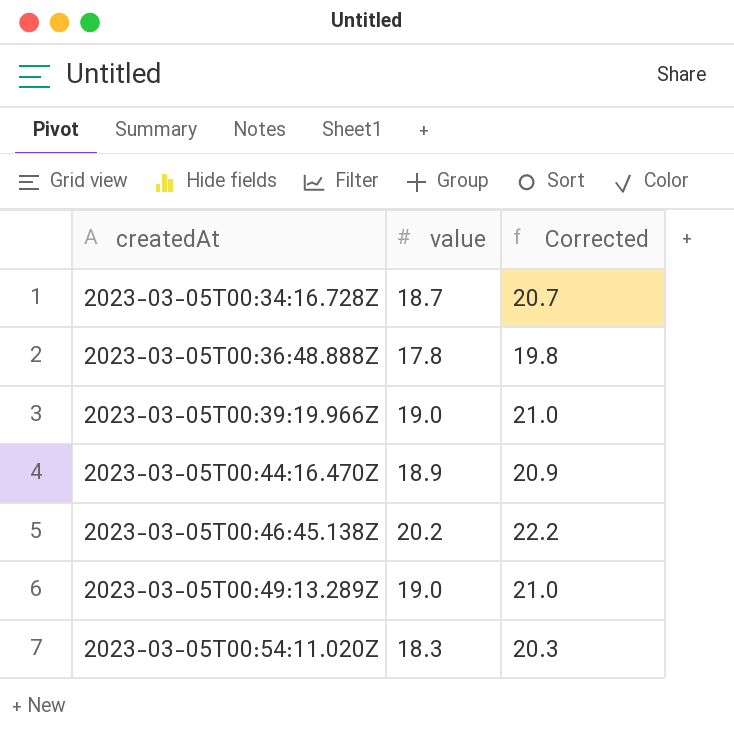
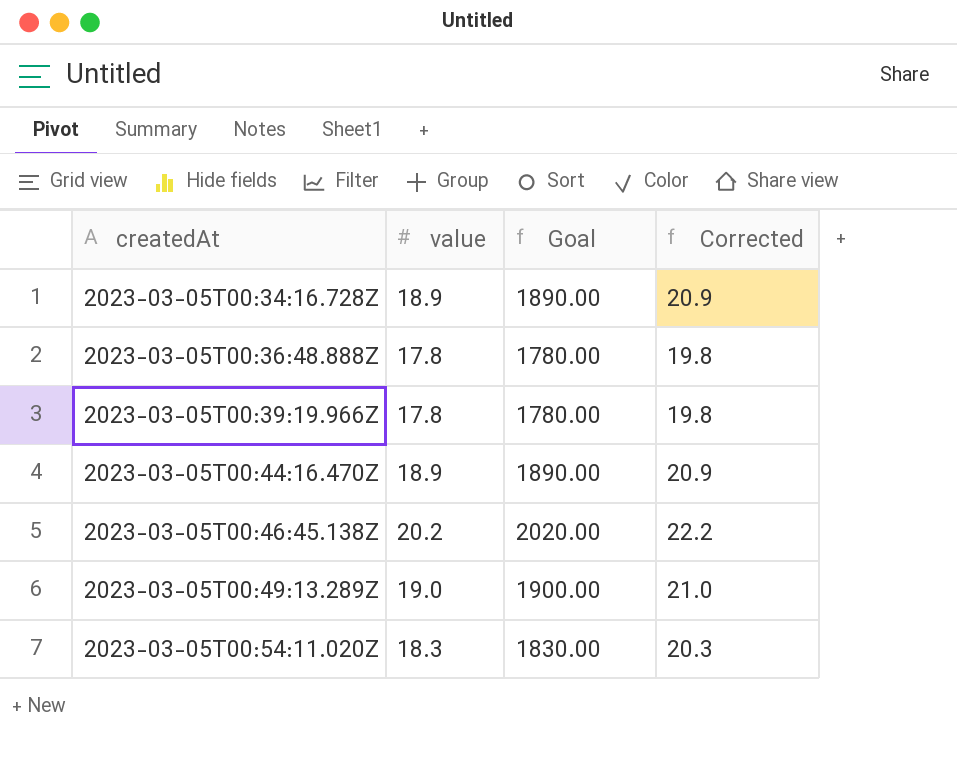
column Goal | formula: none -> [value] * 100
2023-03-05T00:34:16.728Z | value: 18.7 -> 18.9
2023-03-05T00:34:16.728Z | Corrected: 20.7 -> 20.9
2023-03-05T00:39:19.966Z | value: 19.0 -> 17.8
2023-03-05T00:39:19.966Z | Corrected: 21.0 -> 19.8

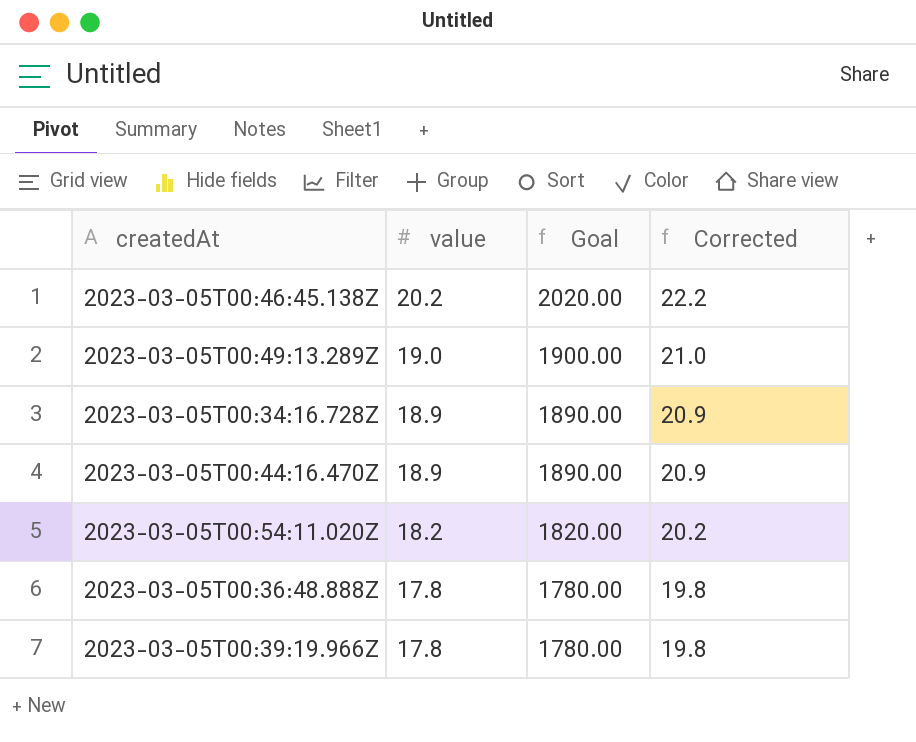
row order: createdAt ascending -> value descending
2023-03-05T00:54:11.020Z | value: 18.3 -> 18.2
2023-03-05T00:54:11.020Z | Goal: 1830.00 -> 1820.00
2023-03-05T00:54:11.020Z | Corrected: 20.3 -> 20.2

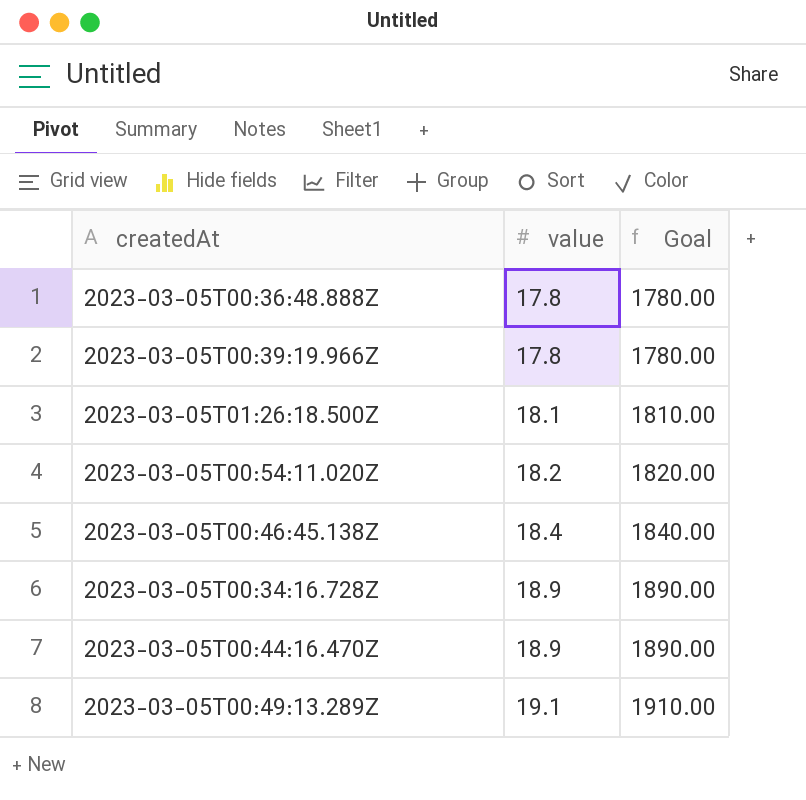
row order: value descending -> value ascending
column Corrected | formula: [value] + 2 -> none
row 2023-03-05T01:26:18.500Z: none -> 18.1 | 1810.00
2023-03-05T00:46:45.138Z | value: 20.2 -> 18.4
2023-03-05T00:46:45.138Z | Goal: 2020.00 -> 1840.00
2023-03-05T00:49:13.289Z | value: 19.0 -> 19.1
2023-03-05T00:49:13.289Z | Goal: 1900.00 -> 1910.00

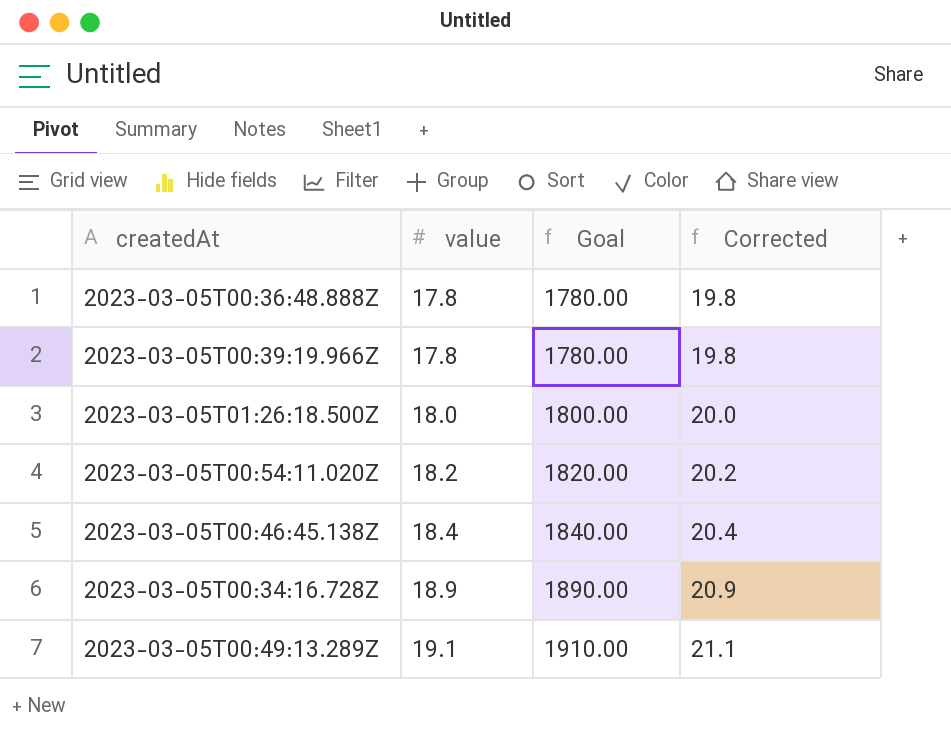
column Corrected | formula: none -> [value] + 2
row 2023-03-05T00:44:16.470Z: 18.9 | 1890.00 -> none
2023-03-05T01:26:18.500Z | value: 18.1 -> 18.0
2023-03-05T01:26:18.500Z | Goal: 1810.00 -> 1800.00

